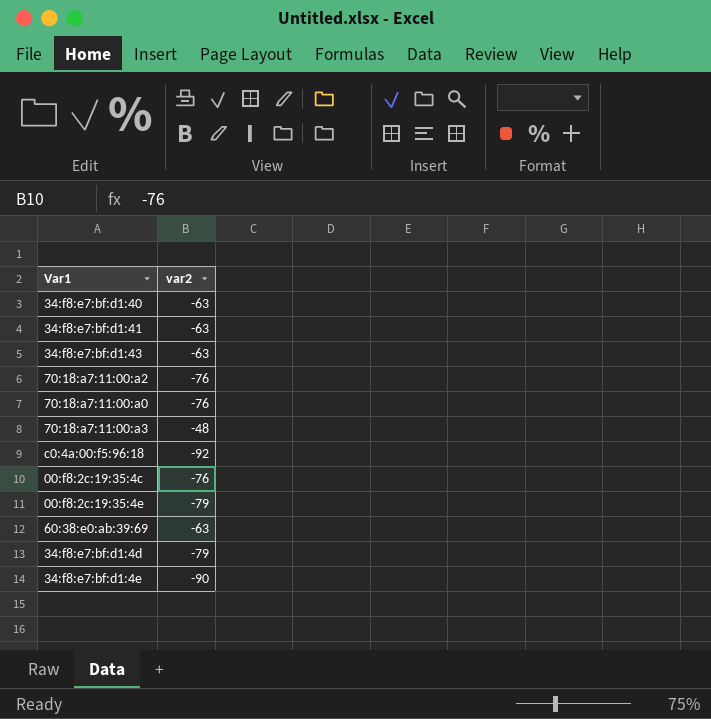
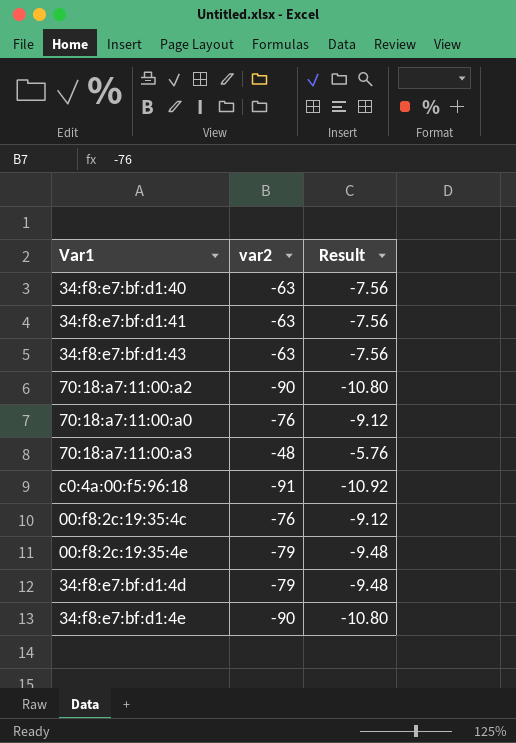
column Result | formula: none -> [var2] * 0.12
row 60:38:e0:ab:39:69: -63 -> none
70:18:a7:11:00:a2 | var2: -76 -> -90
c0:4a:00:f5:96:18 | var2: -92 -> -91

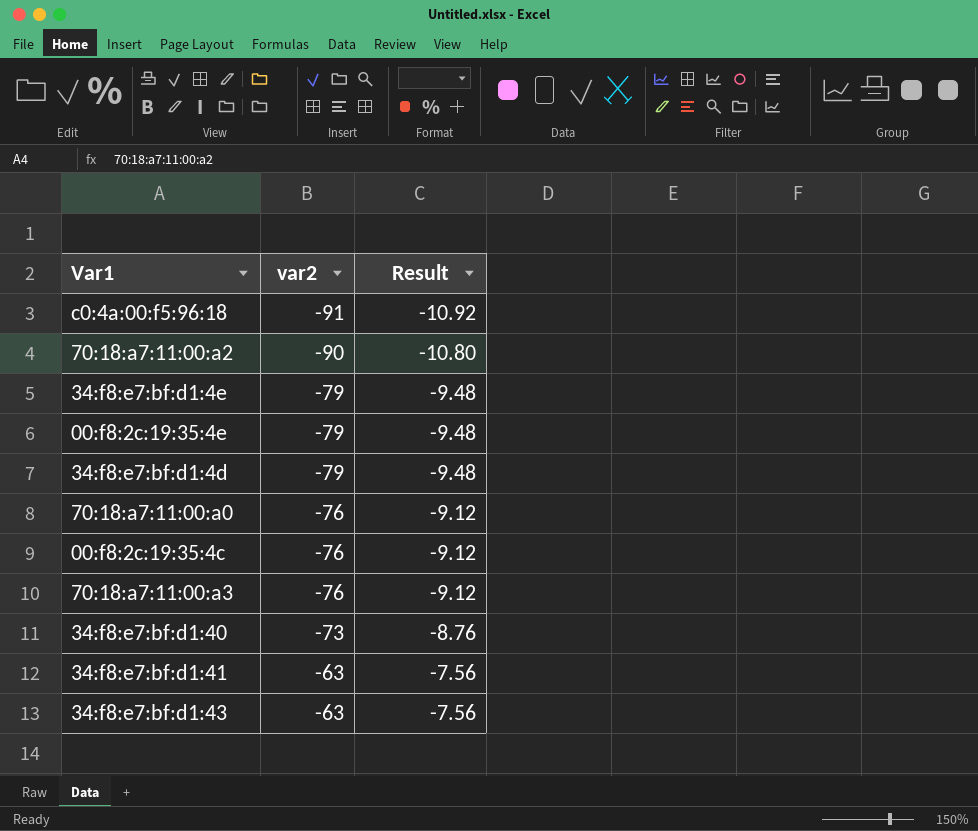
row order: none -> var2 ascending
34:f8:e7:bf:d1:4e | var2: -90 -> -79
34:f8:e7:bf:d1:4e | Result: -10.80 -> -9.48
70:18:a7:11:00:a3 | var2: -48 -> -76
70:18:a7:11:00:a3 | Result: -5.76 -> -9.12
34:f8:e7:bf:d1:40 | var2: -63 -> -73
34:f8:e7:bf:d1:40 | Result: -7.56 -> -8.76

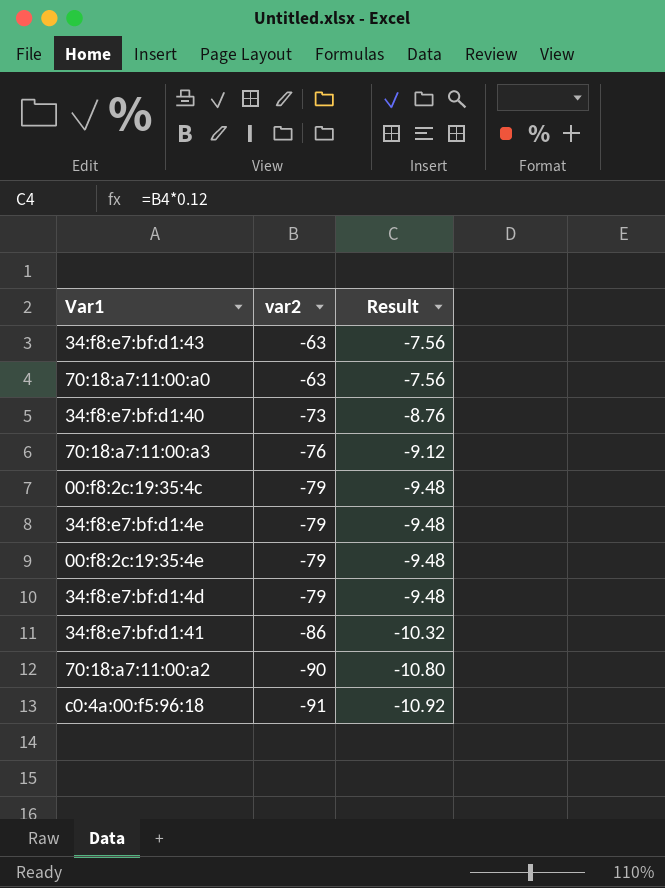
row order: var2 ascending -> var2 descending
70:18:a7:11:00:a0 | var2: -76 -> -63
70:18:a7:11:00:a0 | Result: -9.12 -> -7.56
00:f8:2c:19:35:4c | var2: -76 -> -79
00:f8:2c:19:35:4c | Result: -9.12 -> -9.48
34:f8:e7:bf:d1:41 | var2: -63 -> -86
34:f8:e7:bf:d1:41 | Result: -7.56 -> -10.32

